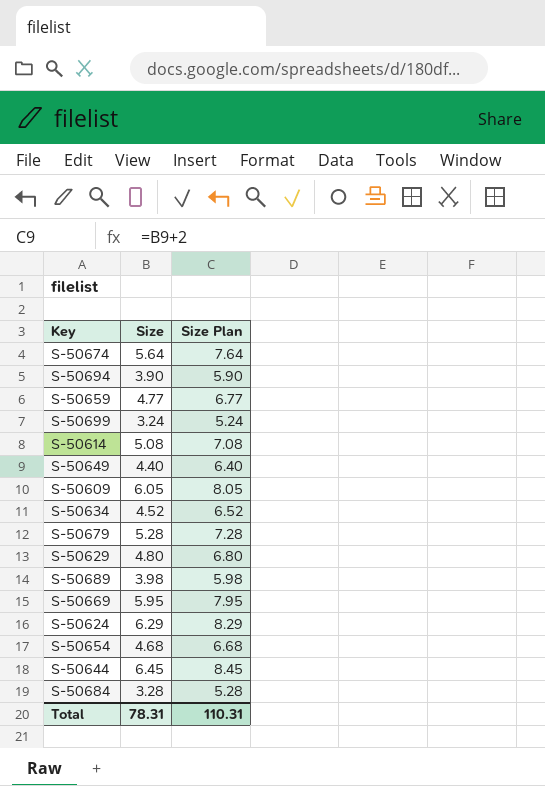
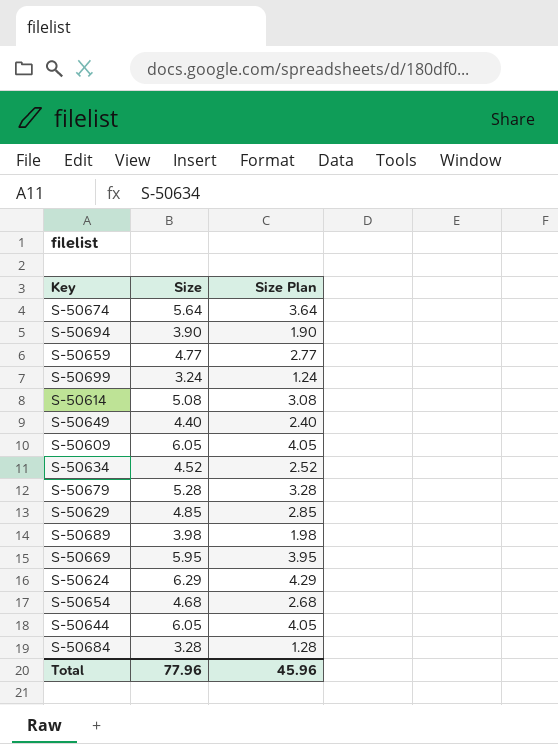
column Size Plan | formula: [Size] + 2 -> [Size] - 2
S-50629 | Size: 4.80 -> 4.85
S-50644 | Size: 6.45 -> 6.05
Total | Size: 78.31 -> 77.96
Total | Size Plan: 110.31 -> 45.96

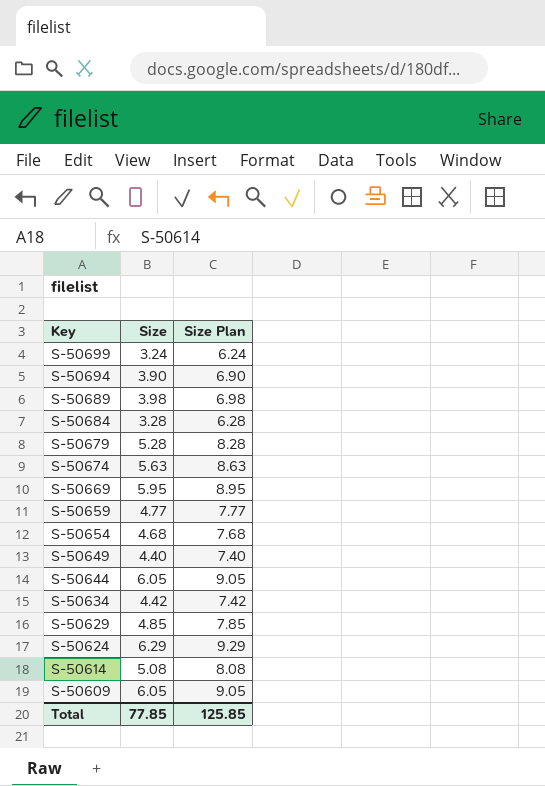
row order: none -> Key descending
column Size Plan | formula: [Size] - 2 -> [Size] + 3
S-50674 | Size: 5.64 -> 5.63
S-50634 | Size: 4.52 -> 4.42
Total | Size: 77.96 -> 77.85
Total | Size Plan: 45.96 -> 125.85

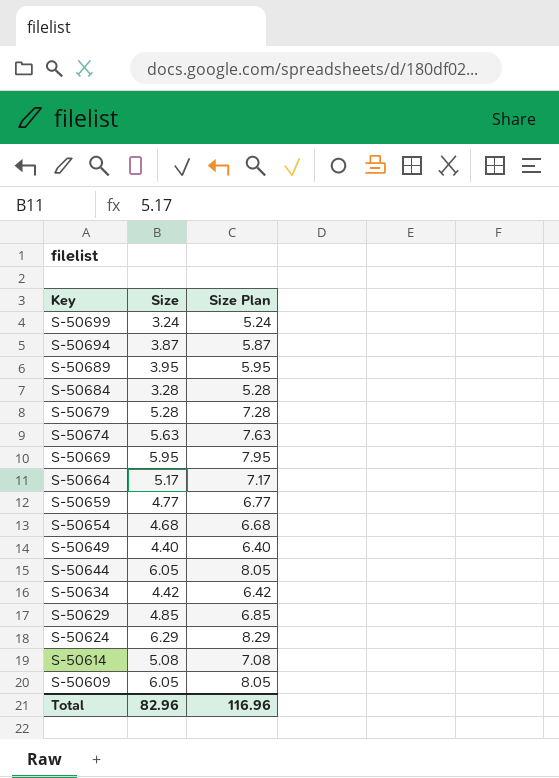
column Size Plan | formula: [Size] + 3 -> [Size] + 2
S-50694 | Size: 3.90 -> 3.87
S-50689 | Size: 3.98 -> 3.95
row S-50664: none -> 5.17 | 7.17
Total | Size: 77.85 -> 82.96
Total | Size Plan: 125.85 -> 116.96

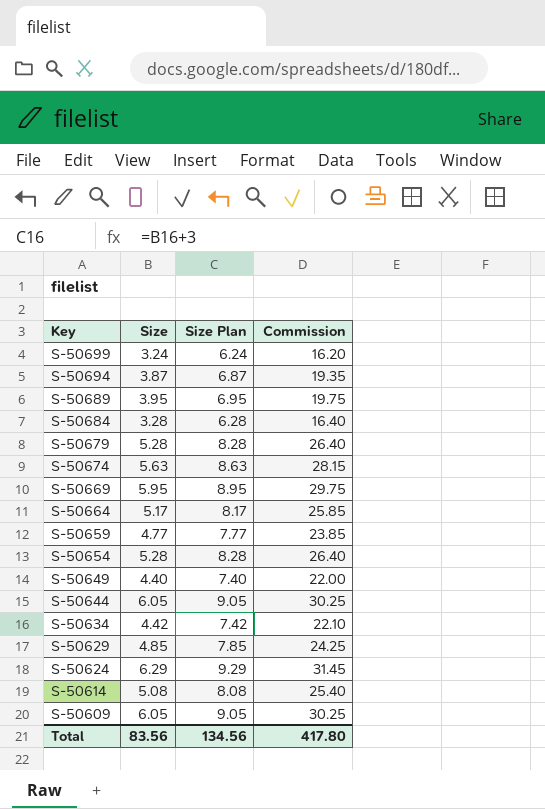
column Size Plan | formula: [Size] + 2 -> [Size] + 3
column Commission | formula: none -> [Size] * 5
S-50654 | Size: 4.68 -> 5.28
Total | Size: 82.96 -> 83.56
Total | Size Plan: 116.96 -> 134.56

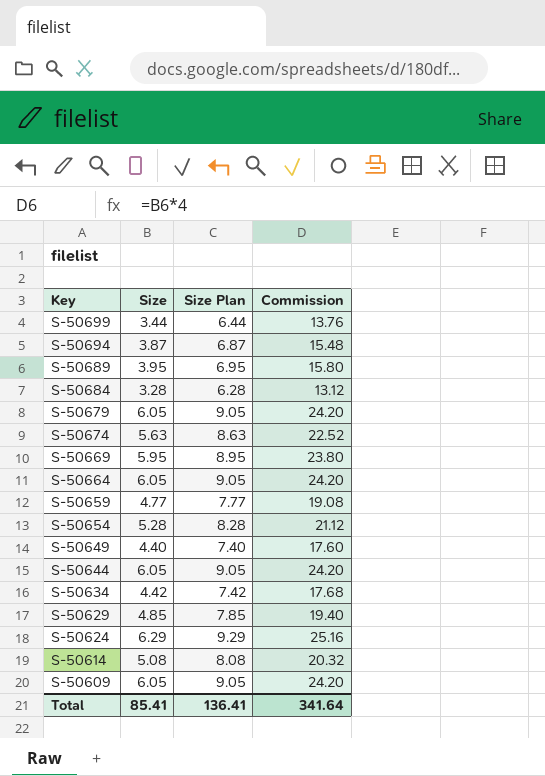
column Commission | formula: [Size] * 5 -> [Size] * 4
S-50699 | Size: 3.24 -> 3.44
S-50699 | Size Plan: 6.24 -> 6.44
S-50679 | Size: 5.28 -> 6.05
S-50679 | Size Plan: 8.28 -> 9.05
S-50664 | Size: 5.17 -> 6.05
S-50664 | Size Plan: 8.17 -> 9.05
Total | Size: 83.56 -> 85.41
Total | Size Plan: 134.56 -> 136.41
Total | Commission: 417.80 -> 341.64

